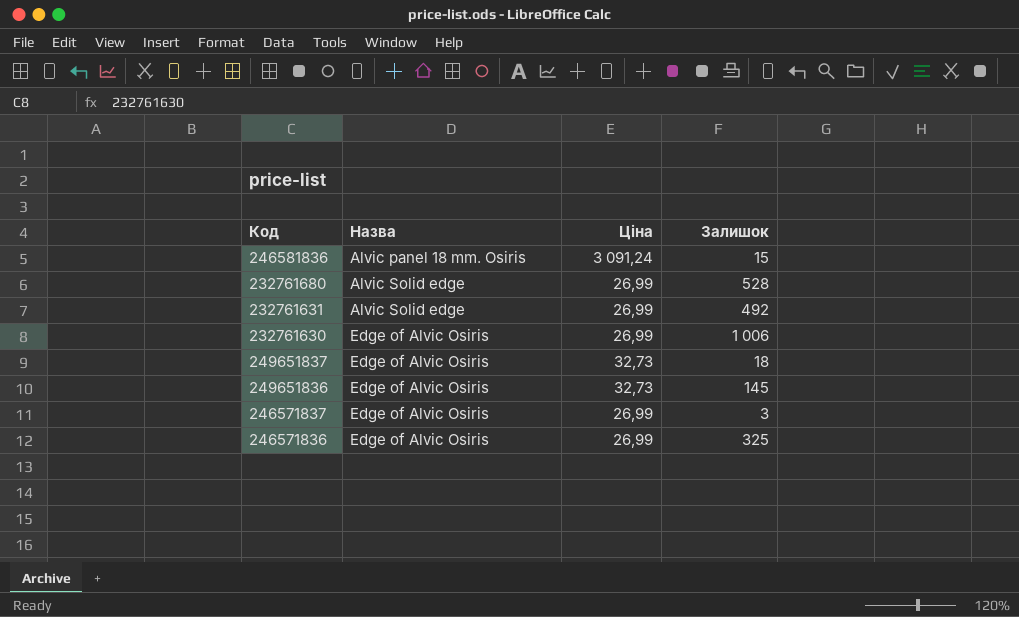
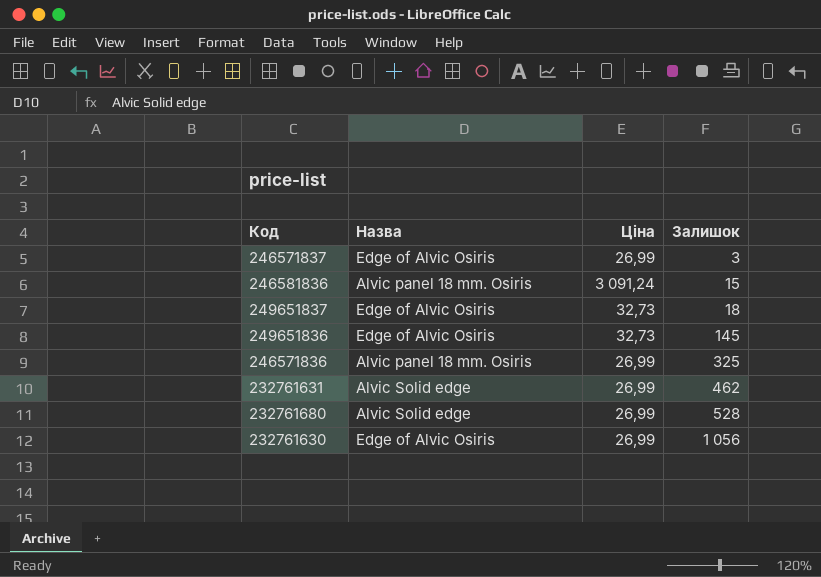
row order: Назва ascending -> Залишок ascending
246571836 | Назва: Edge of Alvic Osiris -> Alvic panel 18 mm. Osiris
232761631 | Залишок: 492 -> 462
232761630 | Залишок: 1 006 -> 1 056

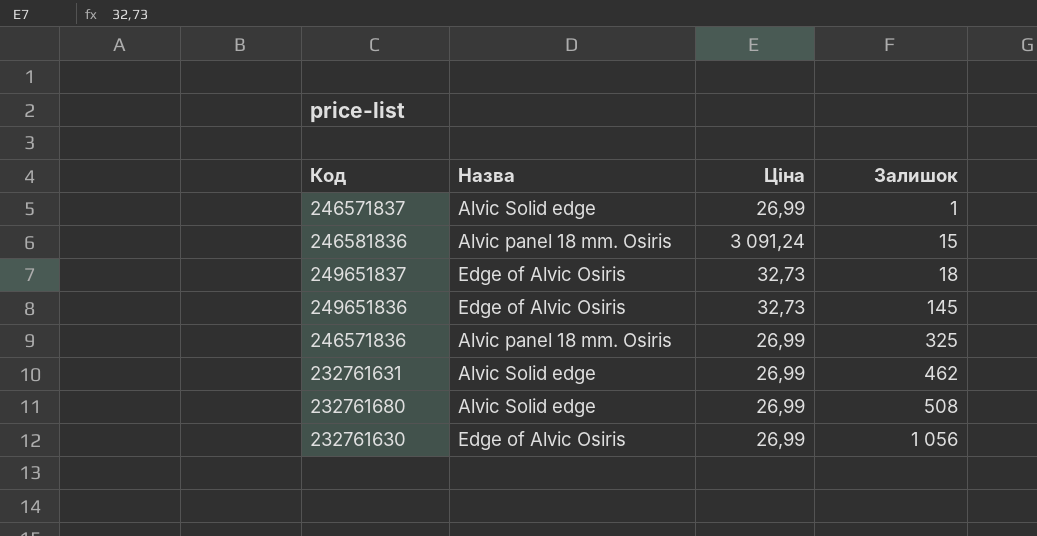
246571837 | Назва: Edge of Alvic Osiris -> Alvic Solid edge
246571837 | Залишок: 3 -> 1
232761680 | Залишок: 528 -> 508

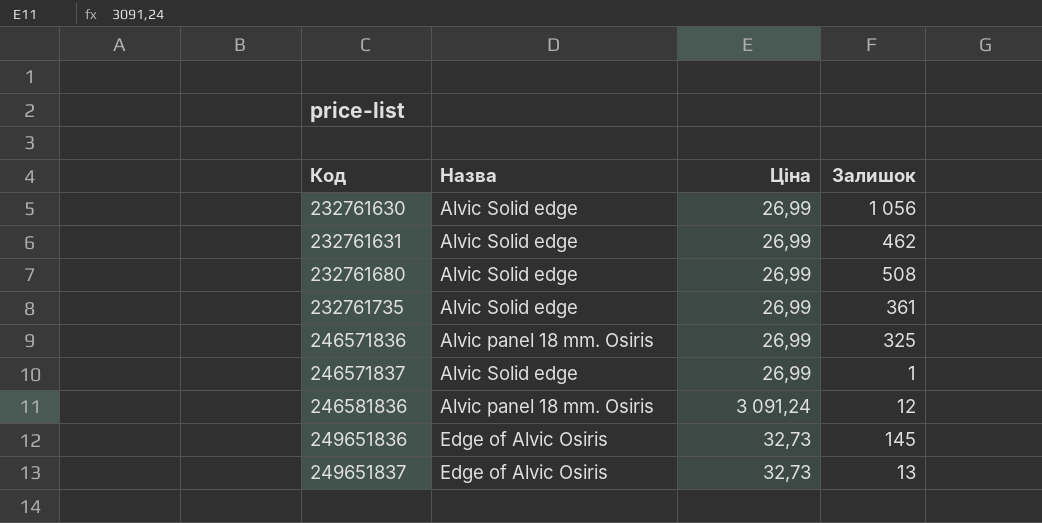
row order: Залишок ascending -> Код ascending
232761630 | Назва: Edge of Alvic Osiris -> Alvic Solid edge
row 232761735: none -> Alvic Solid edge | 26,99 | 361
246581836 | Залишок: 15 -> 12
249651837 | Залишок: 18 -> 13

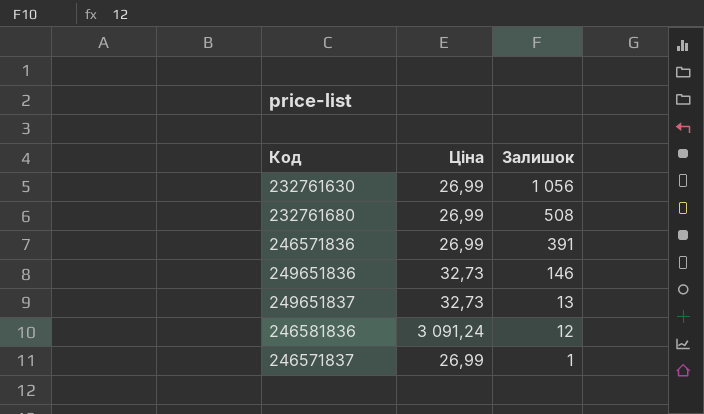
row order: Код ascending -> Залишок descending
column Назва | position: 2 -> none
row 232761631: Alvic Solid edge | 26,99 | 462 -> none
row 232761735: Alvic Solid edge | 26,99 | 361 -> none
246571836 | Залишок: 325 -> 391
249651836 | Залишок: 145 -> 146

